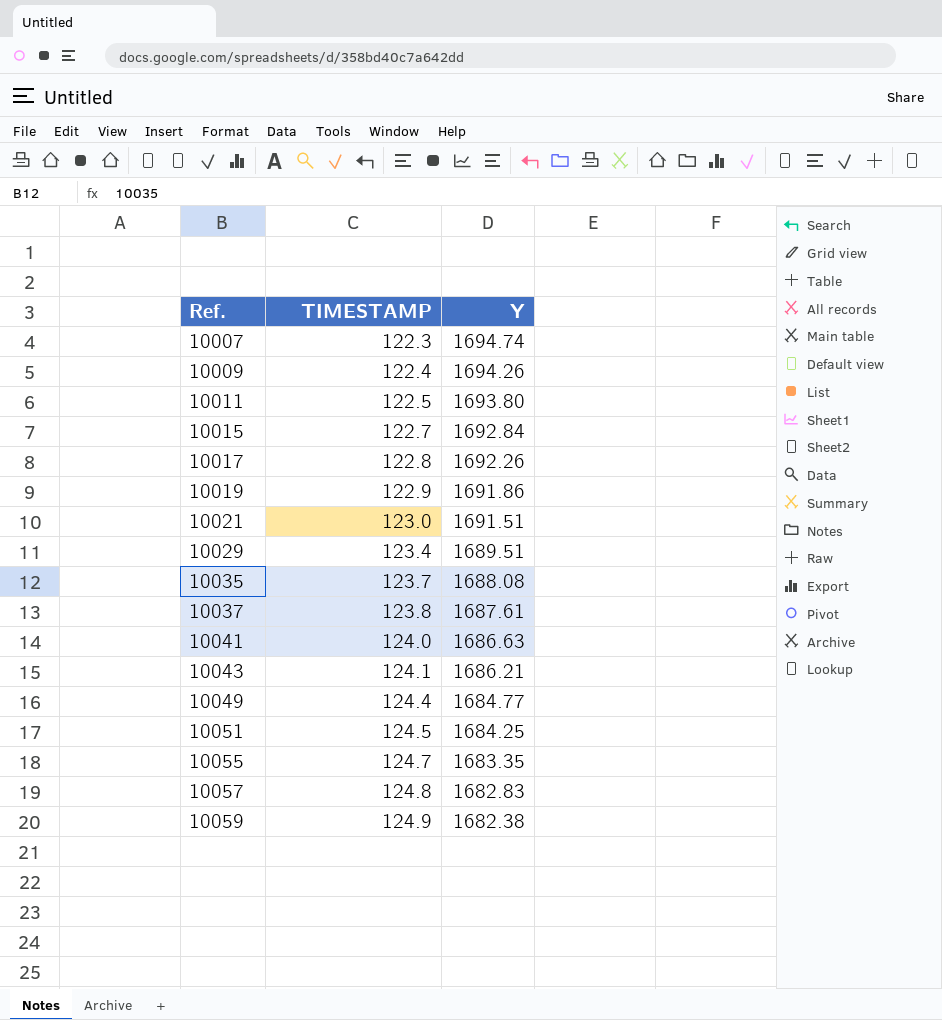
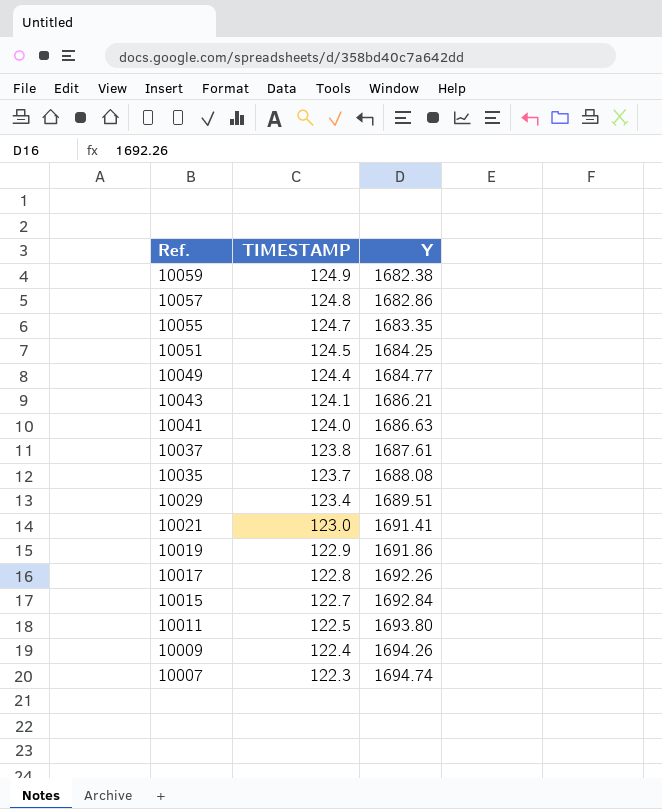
row order: Ref. ascending -> Ref. descending
10057 | Y: 1682.83 -> 1682.86
10021 | Y: 1691.51 -> 1691.41

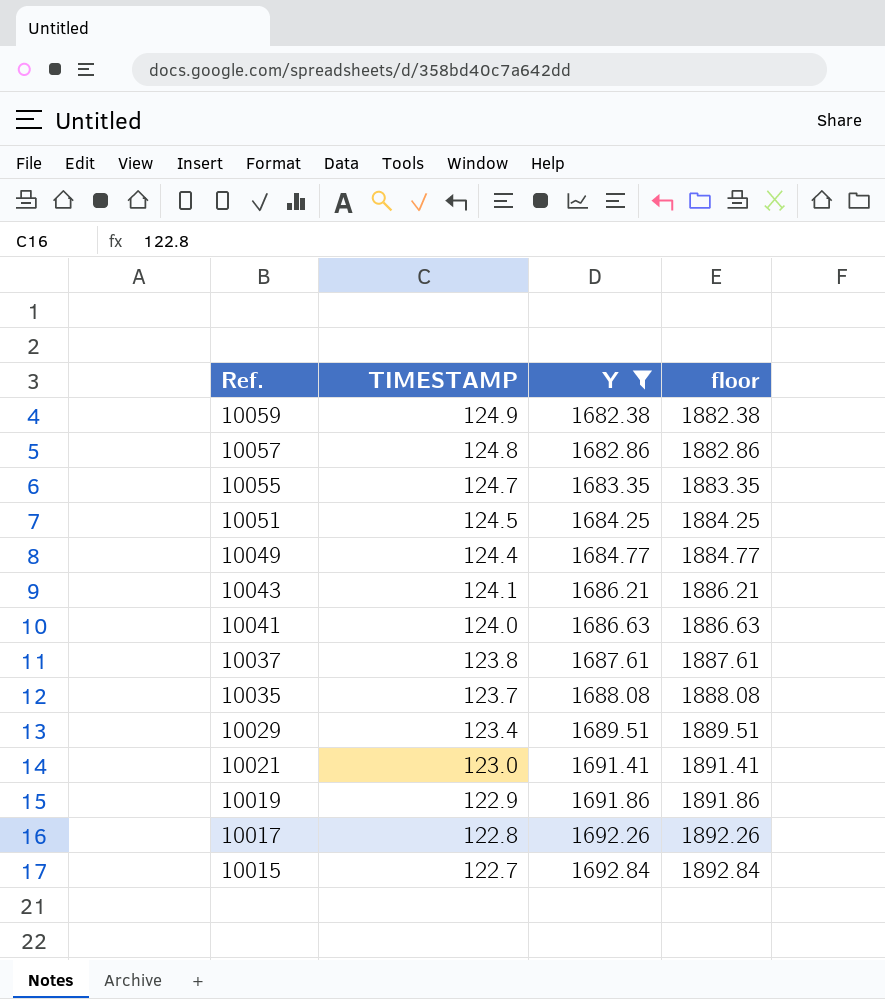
filter: none -> Y <= 1692.84
column floor | formula: none -> [Y] + 200

